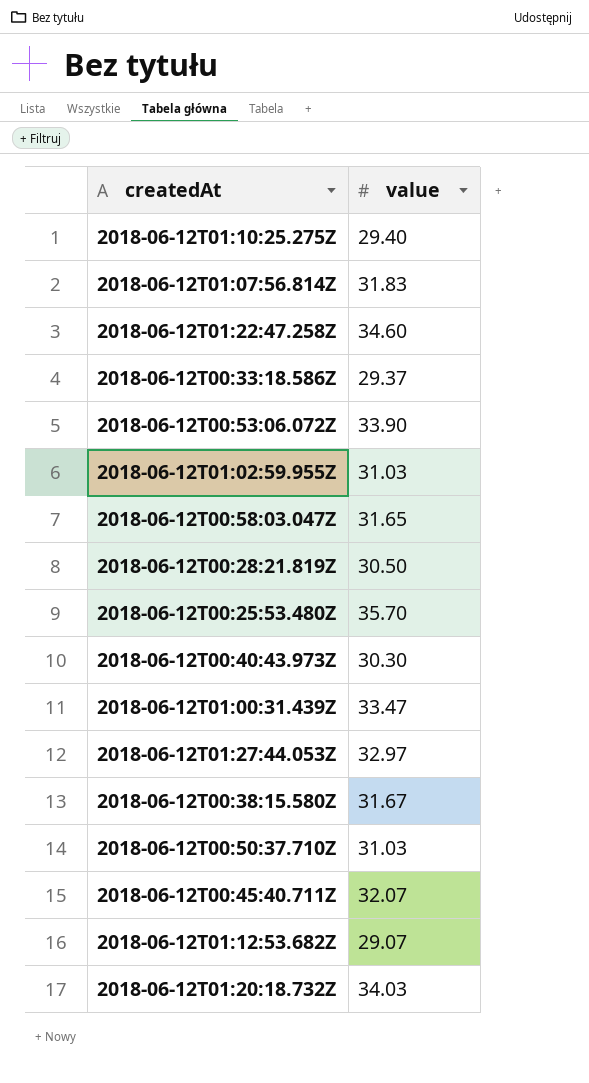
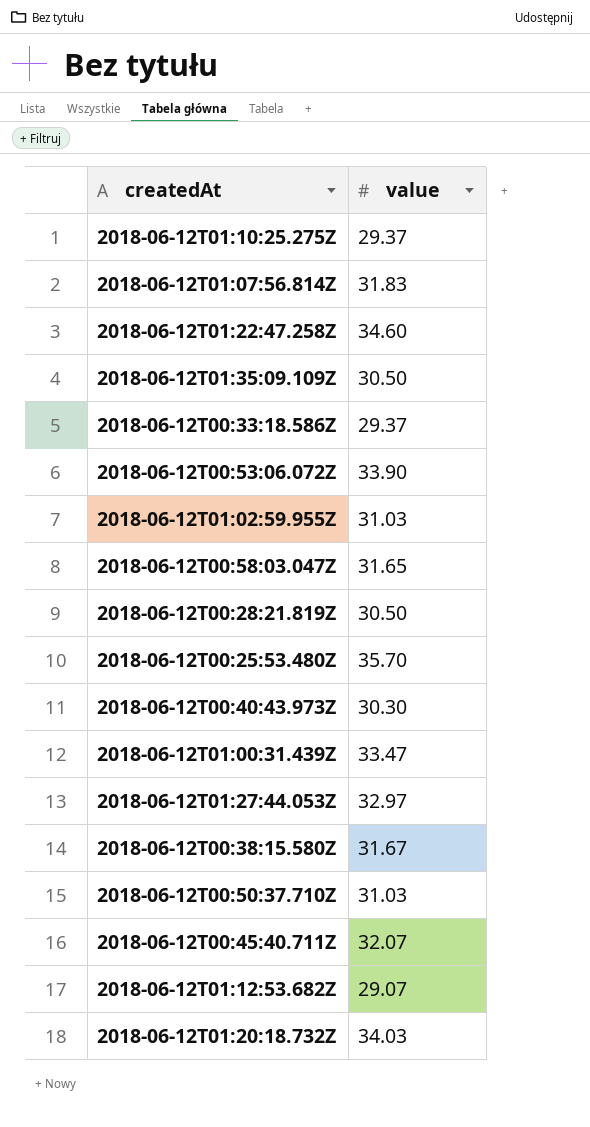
2018-06-12T01:10:25.275Z | value: 29.40 -> 29.37
row 2018-06-12T01:35:09.109Z: none -> 30.50

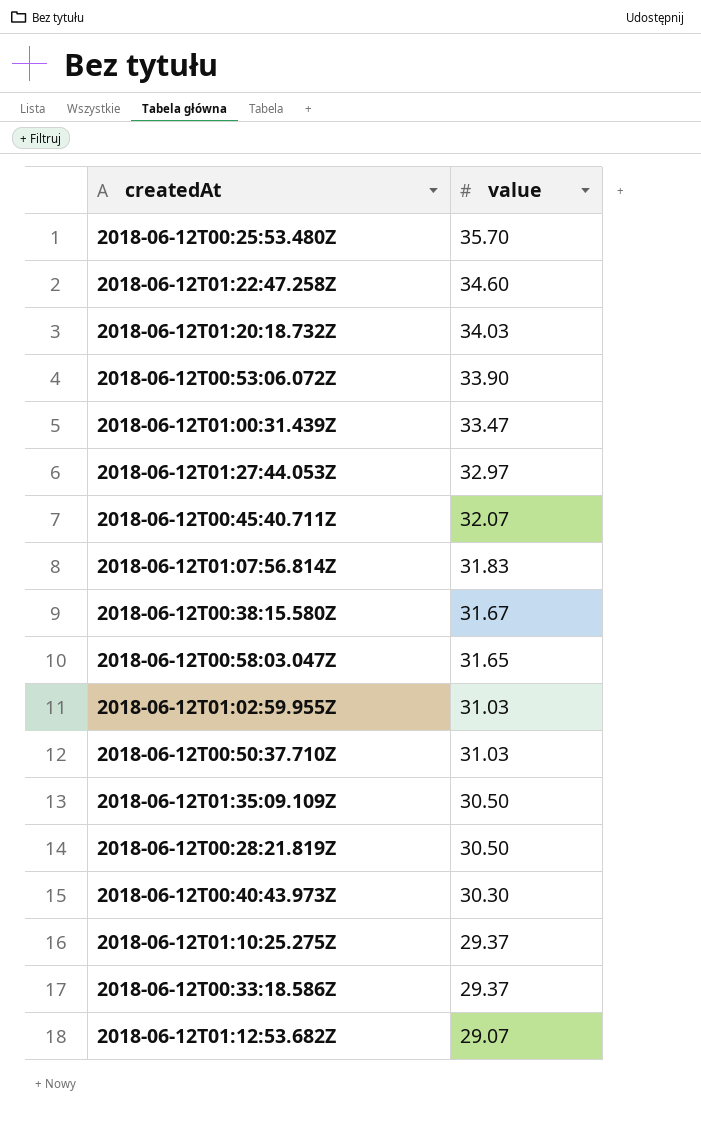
row order: none -> value descending

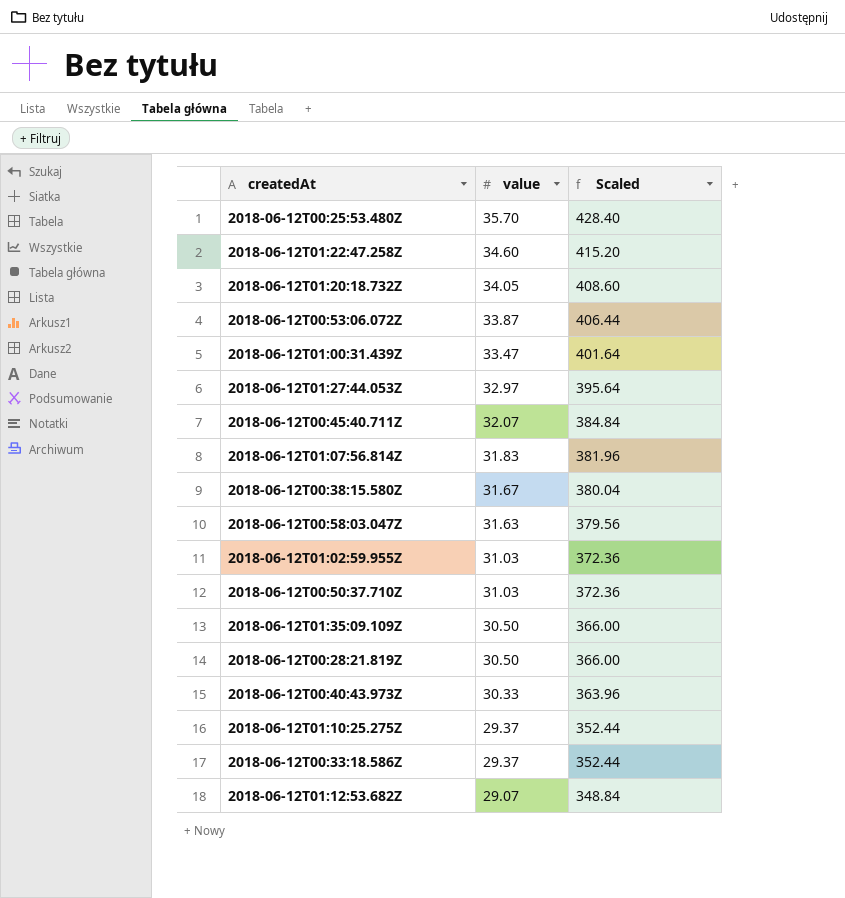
column Scaled | formula: none -> [value] * 12
2018-06-12T01:20:18.732Z | value: 34.03 -> 34.05
2018-06-12T00:53:06.072Z | value: 33.90 -> 33.87
2018-06-12T00:58:03.047Z | value: 31.65 -> 31.63
2018-06-12T00:40:43.973Z | value: 30.30 -> 30.33

